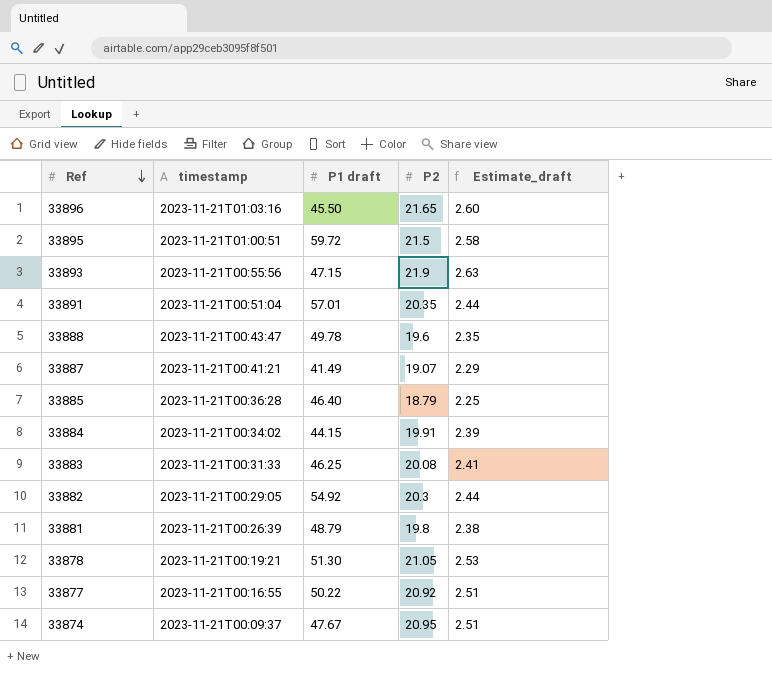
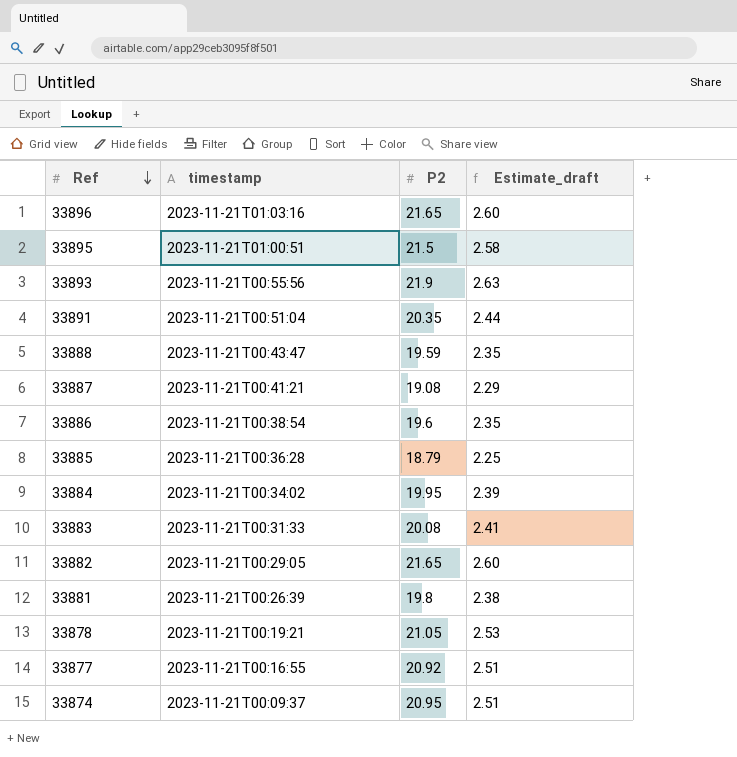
column P1 draft | position: 3 -> none
33888 | P2: 19.6 -> 19.59
33887 | P2: 19.07 -> 19.08
row 33886: none -> 2023-11-21T00:38:54 | 19.6 | 2.35
33884 | P2: 19.91 -> 19.95
33882 | P2: 20.3 -> 21.65
33882 | Estimate_draft: 2.44 -> 2.60

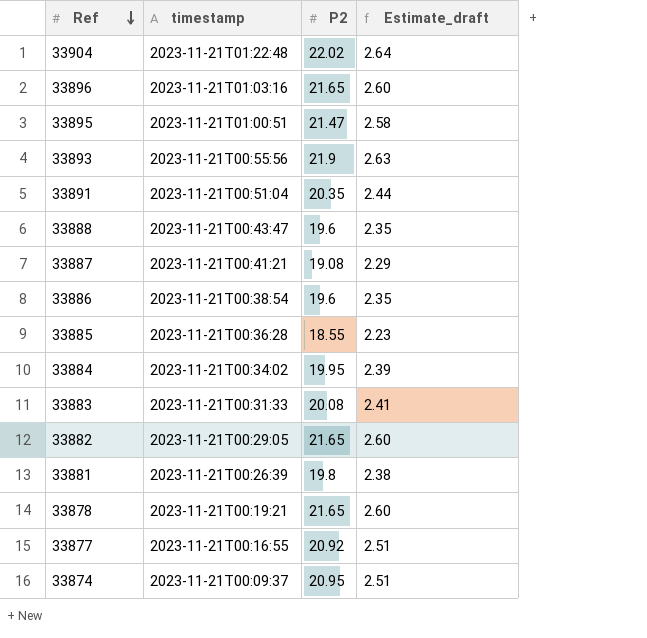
row 33904: none -> 2023-11-21T01:22:48 | 22.02 | 2.64
33895 | P2: 21.5 -> 21.47
33888 | P2: 19.59 -> 19.6
33885 | P2: 18.79 -> 18.55
33885 | Estimate_draft: 2.25 -> 2.23
33878 | P2: 21.05 -> 21.65
33878 | Estimate_draft: 2.53 -> 2.60

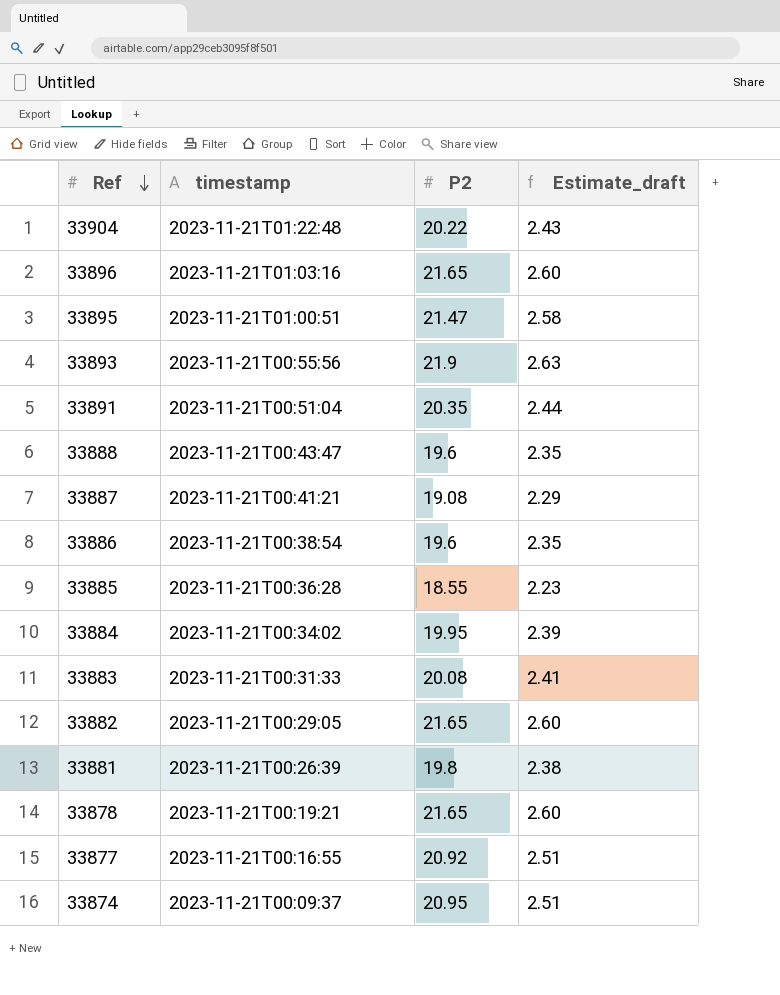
33904 | P2: 22.02 -> 20.22
33904 | Estimate_draft: 2.64 -> 2.43

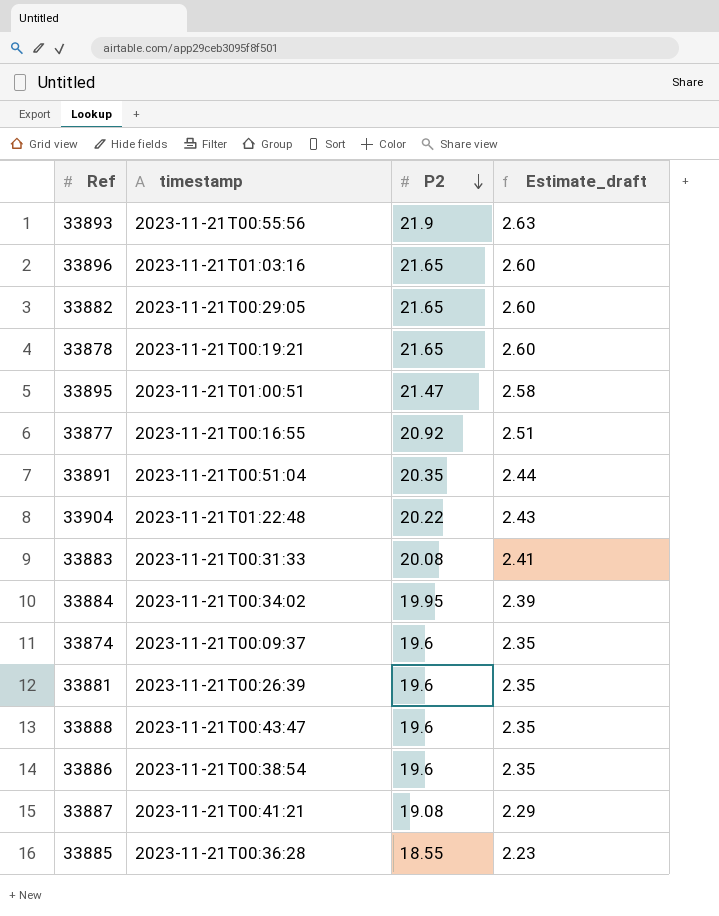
row order: Ref descending -> P2 descending
33874 | P2: 20.95 -> 19.6
33874 | Estimate_draft: 2.51 -> 2.35
33881 | P2: 19.8 -> 19.6
33881 | Estimate_draft: 2.38 -> 2.35

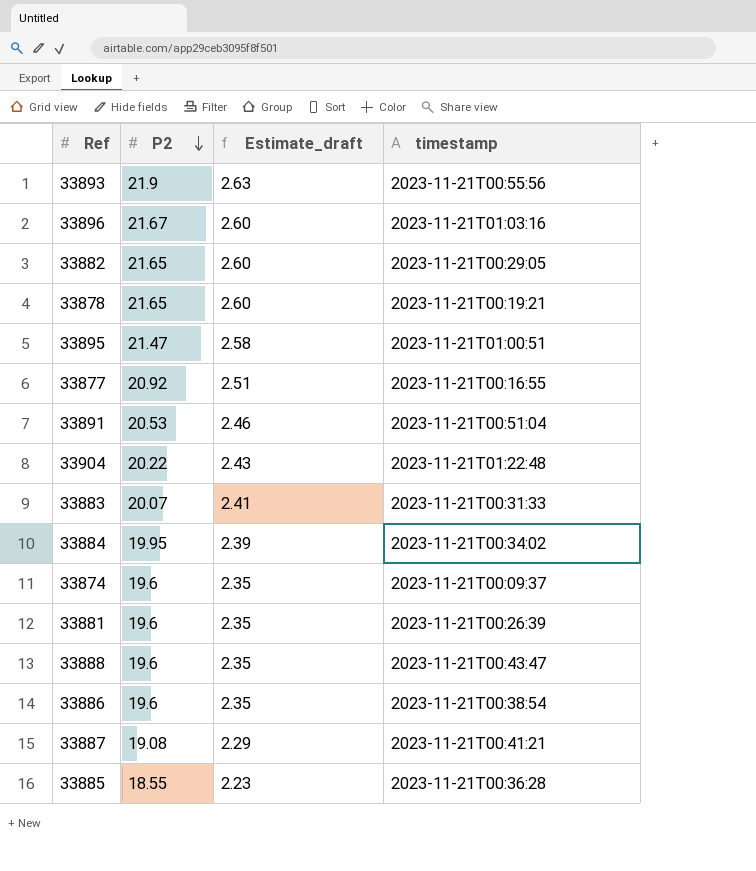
column timestamp | position: 2 -> 4
33896 | P2: 21.65 -> 21.67
33891 | P2: 20.35 -> 20.53
33891 | Estimate_draft: 2.44 -> 2.46
33883 | P2: 20.08 -> 20.07

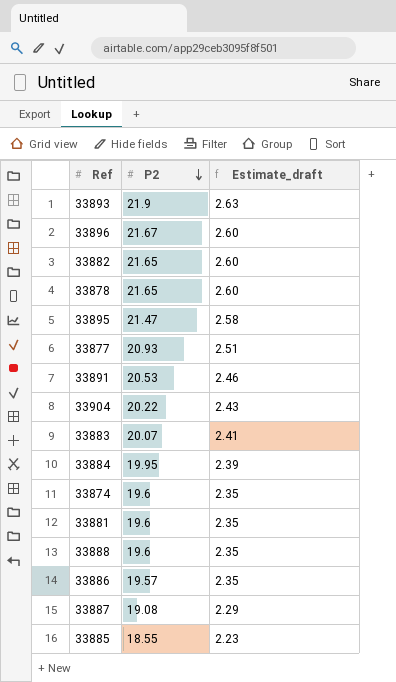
column timestamp | position: 4 -> none
33877 | P2: 20.92 -> 20.93
33886 | P2: 19.6 -> 19.57

